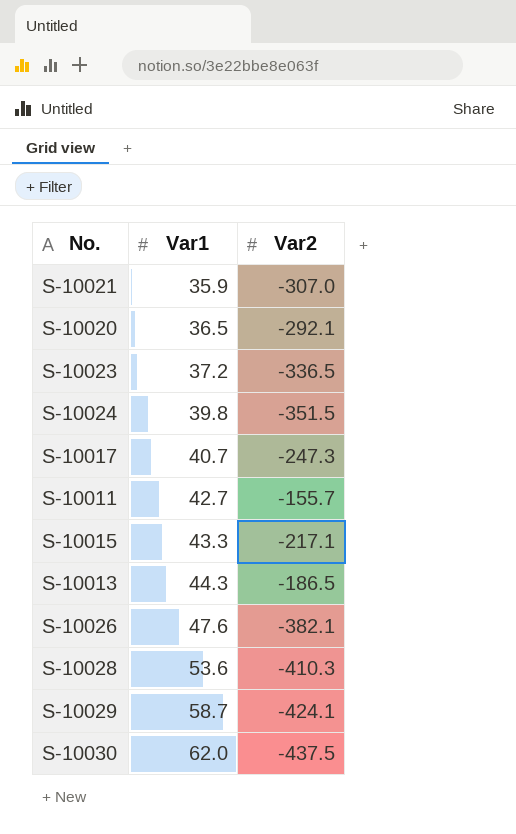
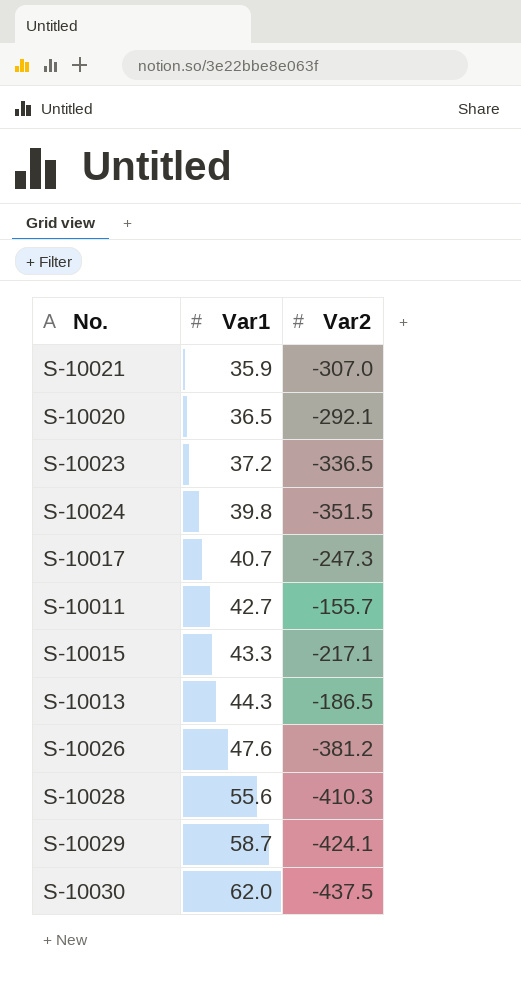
S-10026 | Var2: -382.1 -> -381.2
S-10028 | Var1: 53.6 -> 55.6

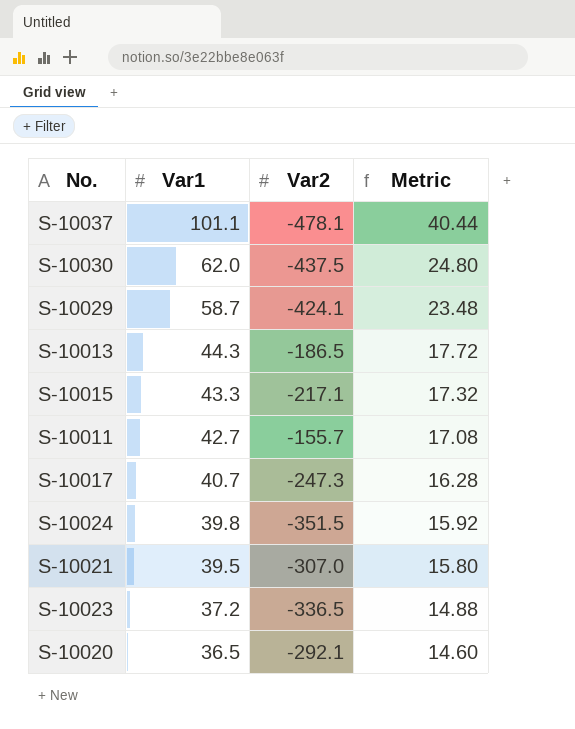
row order: Var1 ascending -> Var1 descending
column Metric | formula: none -> [Var1] * 0.4
row S-10026: 47.6 | -381.2 -> none
row S-10028: 55.6 | -410.3 -> none
row S-10037: none -> 101.1 | -478.1 | 40.44
S-10021 | Var1: 35.9 -> 39.5

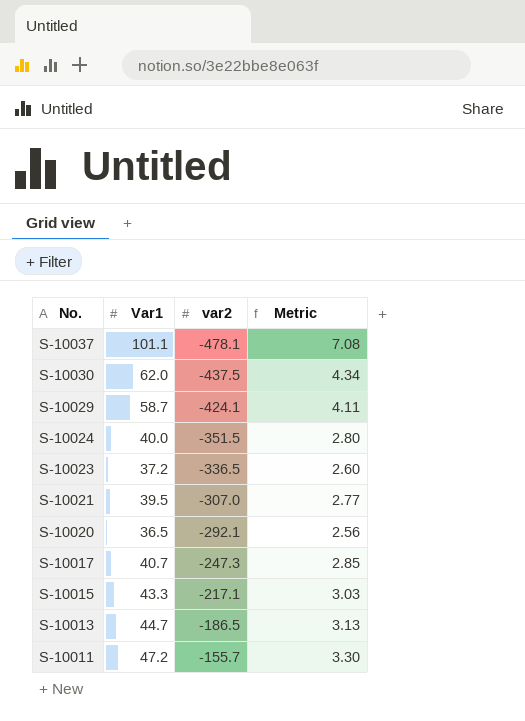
row order: Var1 descending -> No. descending
column name: Var2 -> var2
column Metric | formula: [Var1] * 0.4 -> [Var1] * 0.07
S-10024 | Var1: 39.8 -> 40.0
S-10013 | Var1: 44.3 -> 44.7
S-10011 | Var1: 42.7 -> 47.2

